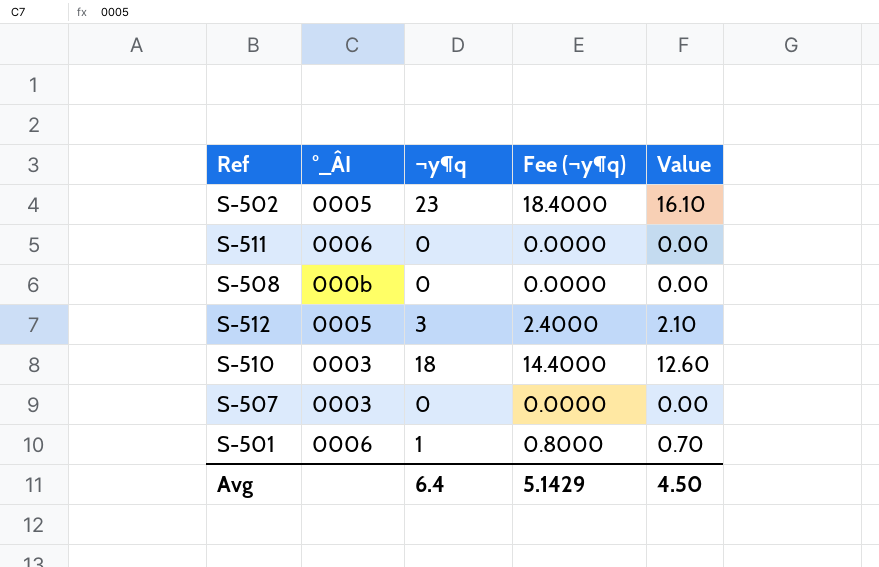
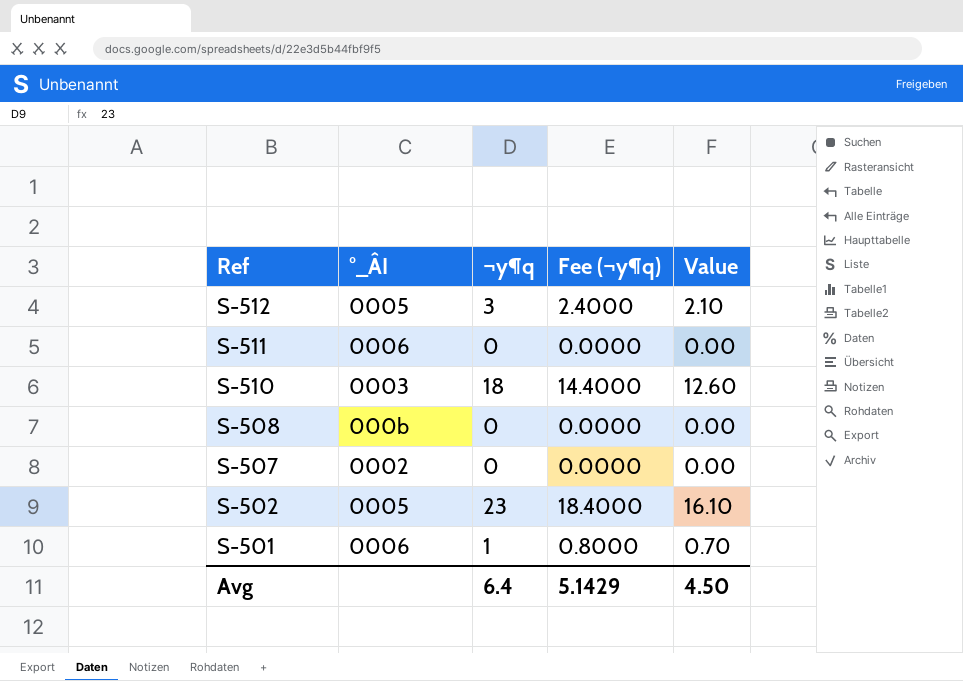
row order: none -> Ref descending
S-507 | °_ÂI: 0003 -> 0002

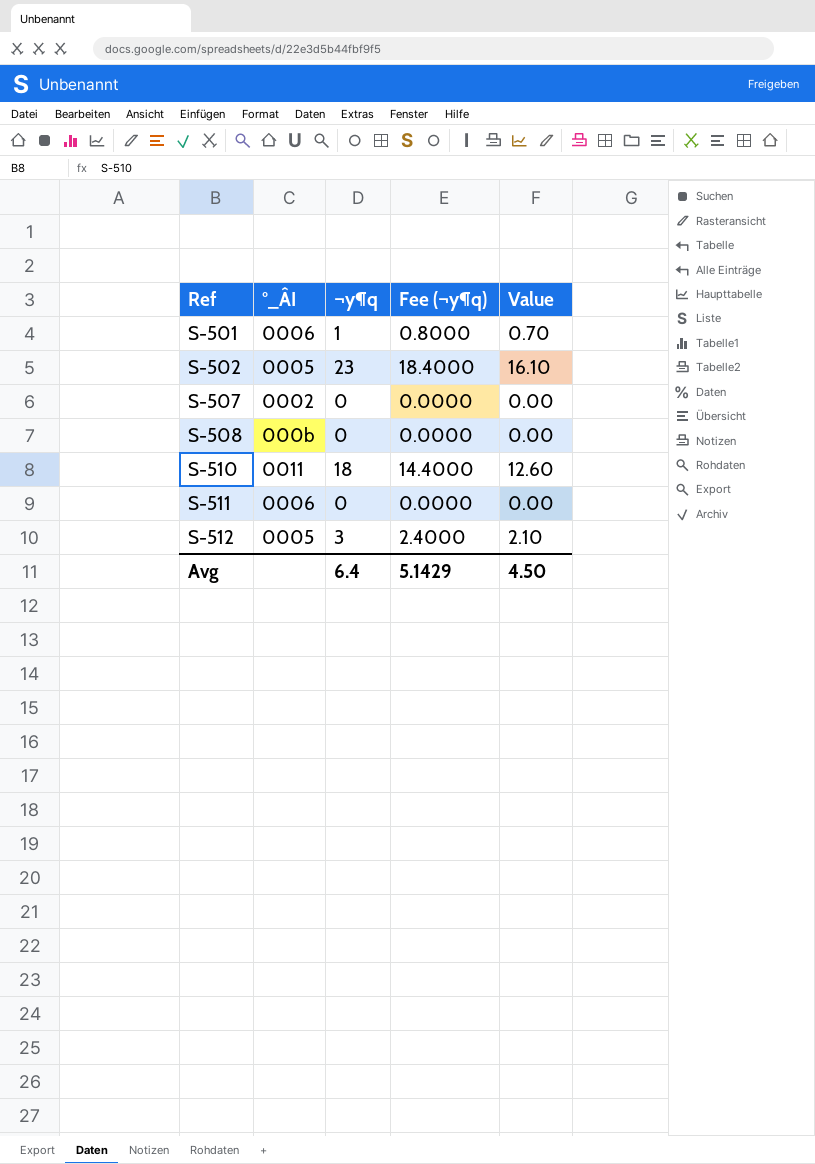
row order: Ref descending -> Ref ascending
S-510 | °_ÂI: 0003 -> 0011

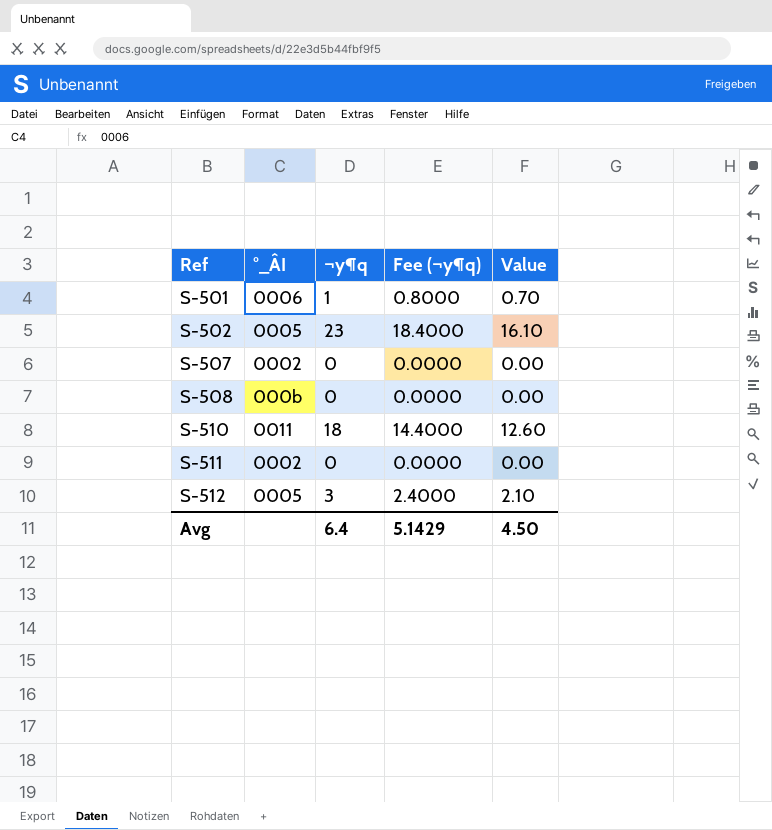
S-511 | °_ÂI: 0006 -> 0002

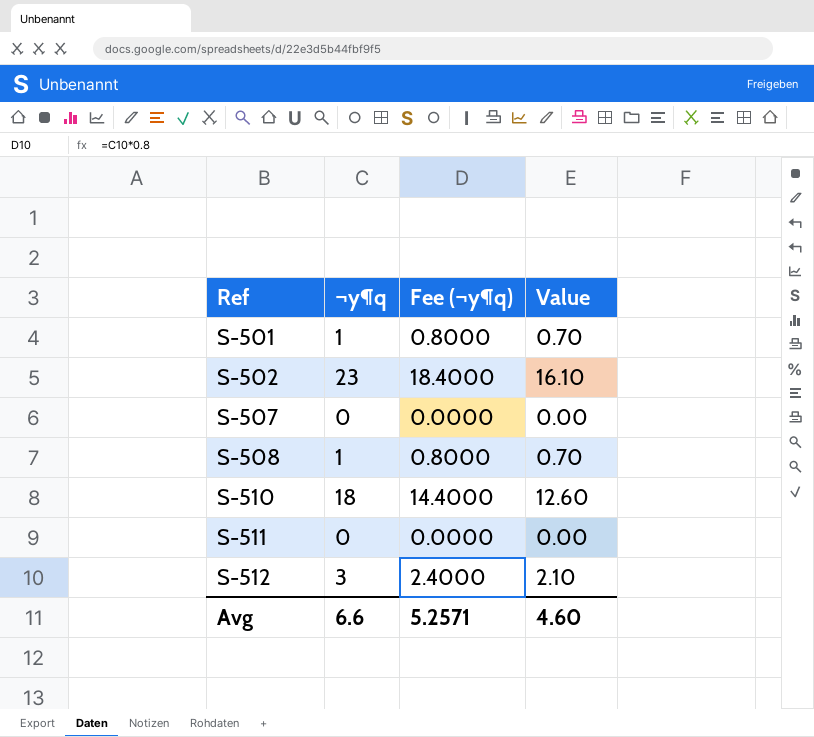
column °_ÂI | position: 2 -> none
S-508 | ¬y¶q: 0 -> 1
S-508 | Fee (¬y¶q): 0.0000 -> 0.8000
S-508 | Value: 0.00 -> 0.70
Avg | ¬y¶q: 6.4 -> 6.6
Avg | Fee (¬y¶q): 5.1429 -> 5.2571
Avg | Value: 4.50 -> 4.60

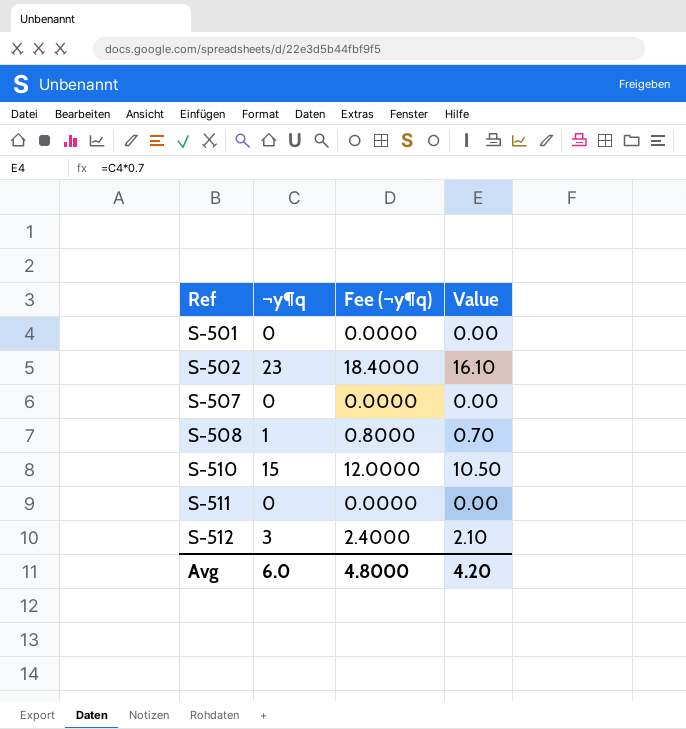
S-501 | ¬y¶q: 1 -> 0
S-501 | Fee (¬y¶q): 0.8000 -> 0.0000
S-501 | Value: 0.70 -> 0.00
S-510 | ¬y¶q: 18 -> 15
S-510 | Fee (¬y¶q): 14.4000 -> 12.0000
S-510 | Value: 12.60 -> 10.50
Avg | ¬y¶q: 6.6 -> 6.0
Avg | Fee (¬y¶q): 5.2571 -> 4.8000
Avg | Value: 4.60 -> 4.20

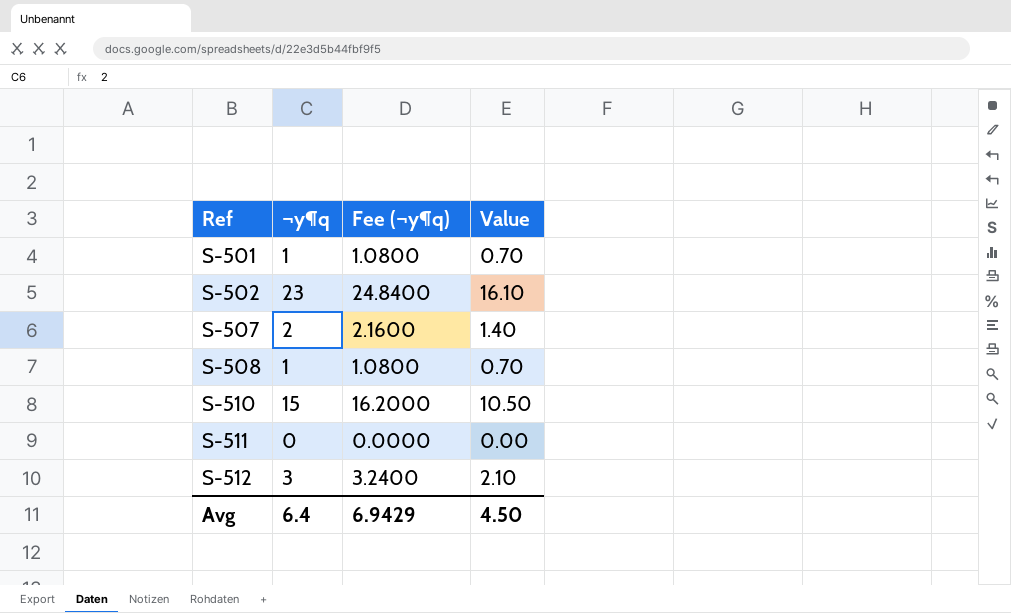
column Fee (¬y¶q) | formula: [¬y¶q] * 0.8 -> [¬y¶q] * 1.08
S-501 | ¬y¶q: 0 -> 1
S-501 | Value: 0.00 -> 0.70
S-507 | ¬y¶q: 0 -> 2
S-507 | Value: 0.00 -> 1.40
Avg | ¬y¶q: 6.0 -> 6.4
Avg | Fee (¬y¶q): 4.8000 -> 6.9429
Avg | Value: 4.20 -> 4.50

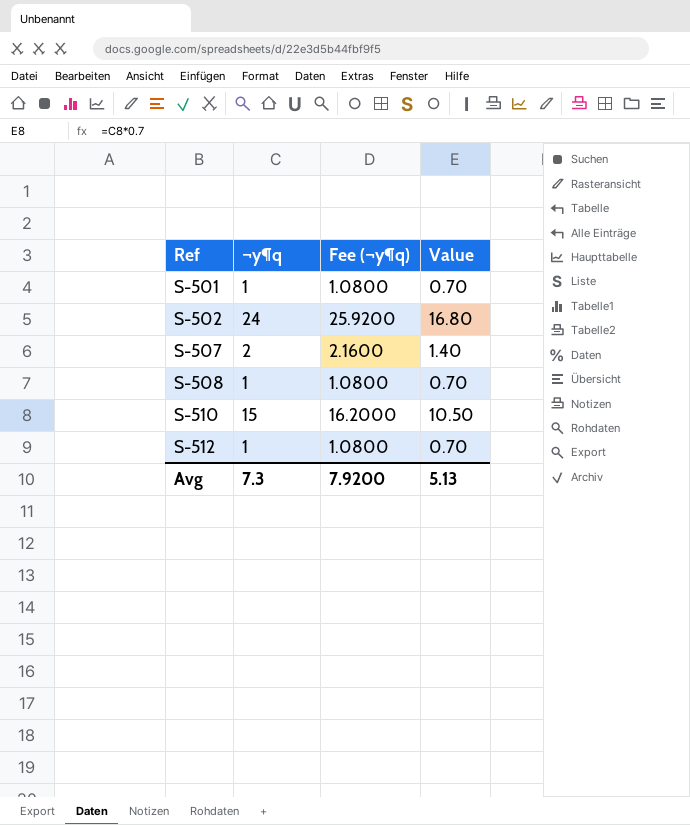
row S-511: 0 | 0.0000 | 0.00 -> none
S-502 | ¬y¶q: 23 -> 24
S-502 | Fee (¬y¶q): 24.8400 -> 25.9200
S-502 | Value: 16.10 -> 16.80
S-512 | ¬y¶q: 3 -> 1
S-512 | Fee (¬y¶q): 3.2400 -> 1.0800
S-512 | Value: 2.10 -> 0.70
Avg | ¬y¶q: 6.4 -> 7.3
Avg | Fee (¬y¶q): 6.9429 -> 7.9200
Avg | Value: 4.50 -> 5.13

